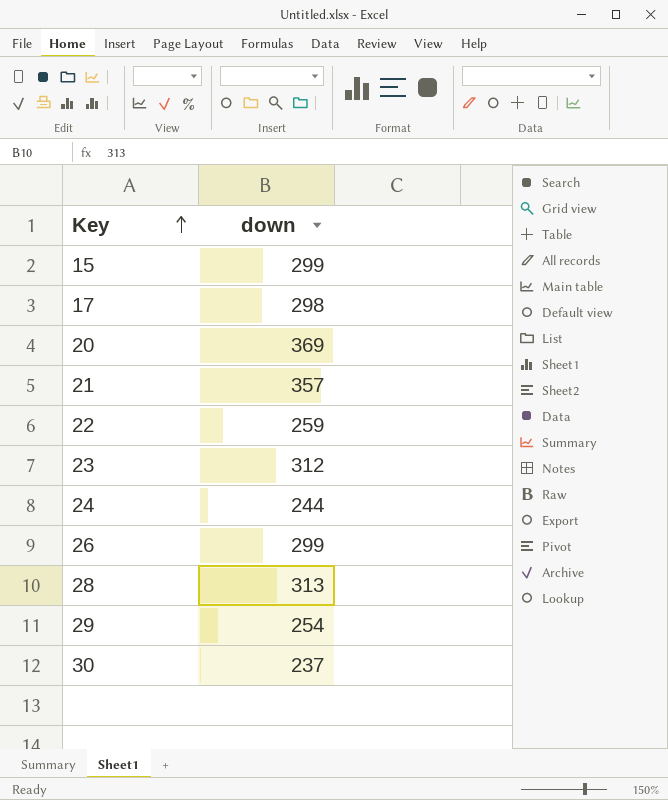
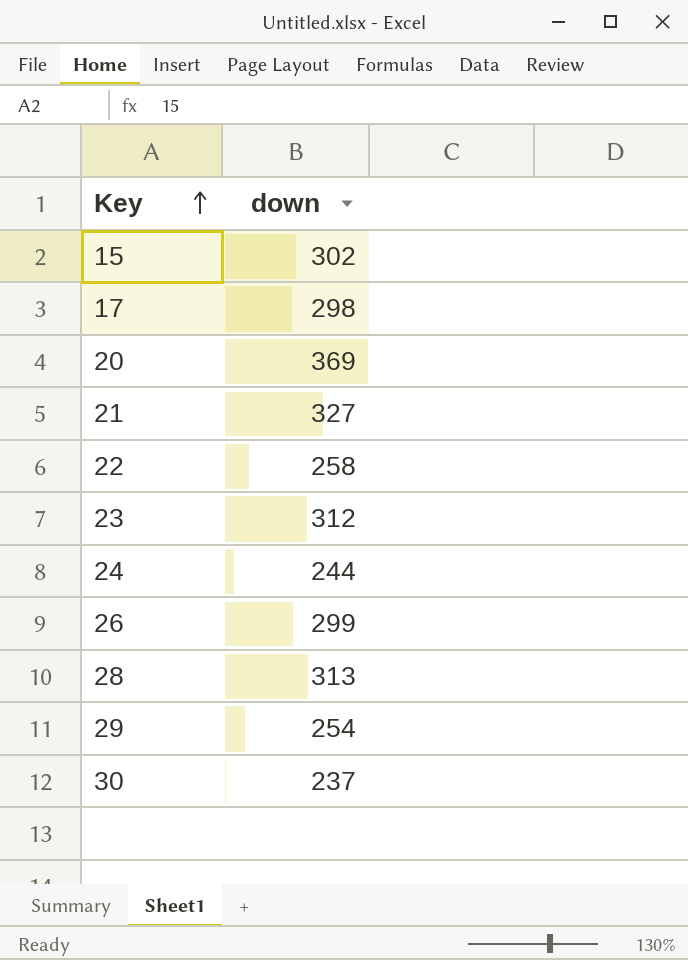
15 | down: 299 -> 302
21 | down: 357 -> 327
22 | down: 259 -> 258

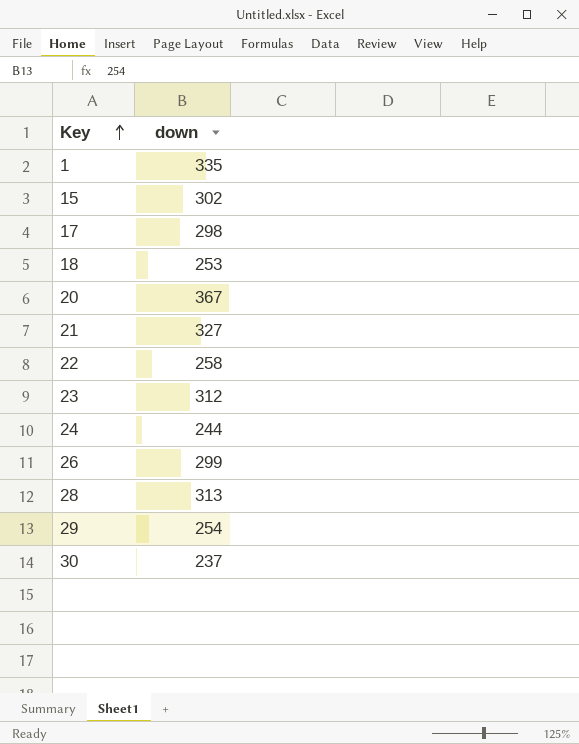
row 1: none -> 335
row 18: none -> 253
20 | down: 369 -> 367

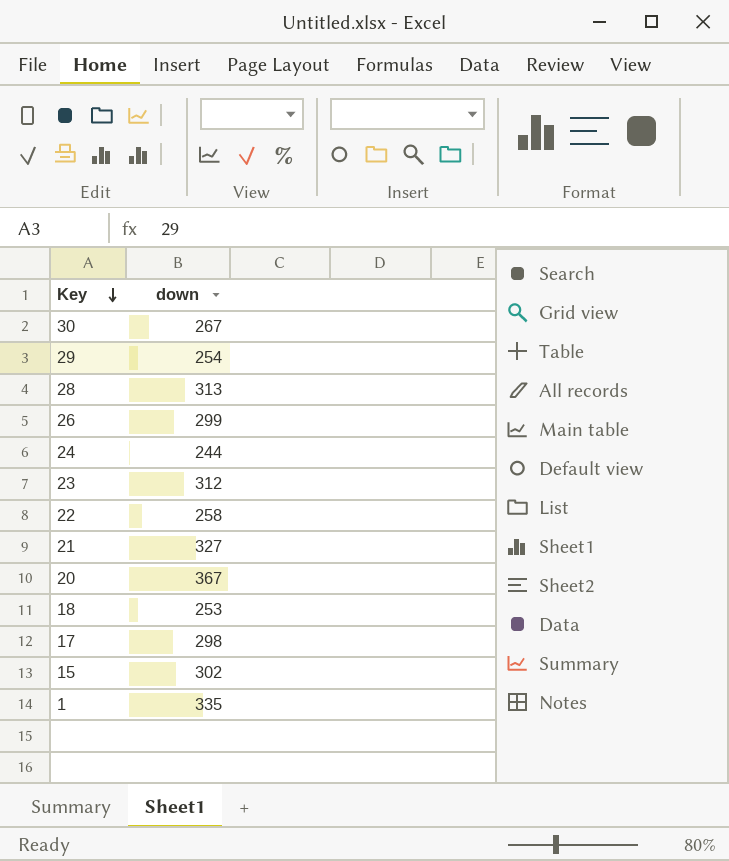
row order: Key ascending -> Key descending
30 | down: 237 -> 267

